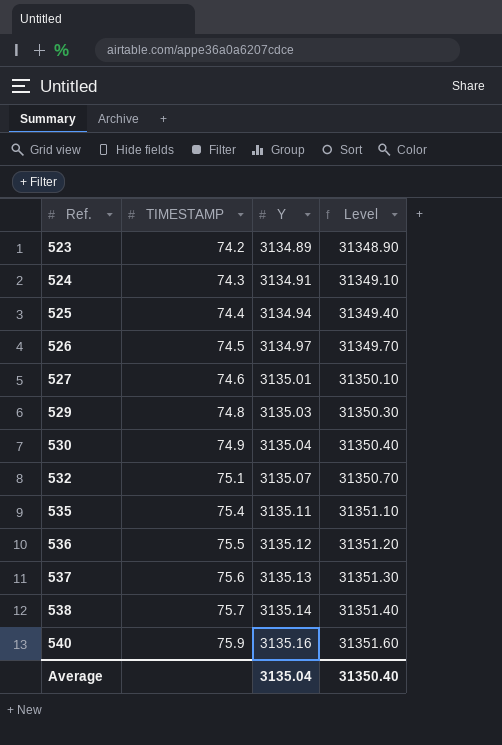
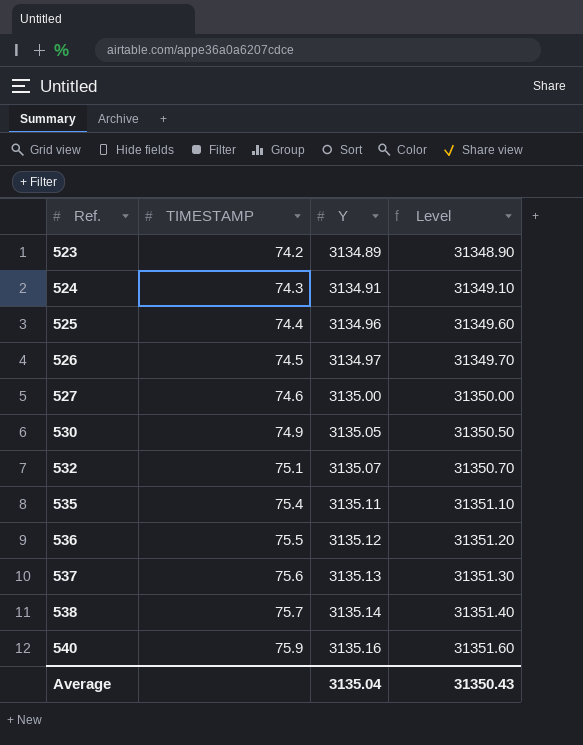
row 529: 74.8 | 3135.03 | 31350.30 -> none
525 | Y: 3134.94 -> 3134.96
525 | Level: 31349.40 -> 31349.60
527 | Y: 3135.01 -> 3135.00
527 | Level: 31350.10 -> 31350.00
530 | Y: 3135.04 -> 3135.05
530 | Level: 31350.40 -> 31350.50
Average | Level: 31350.40 -> 31350.43

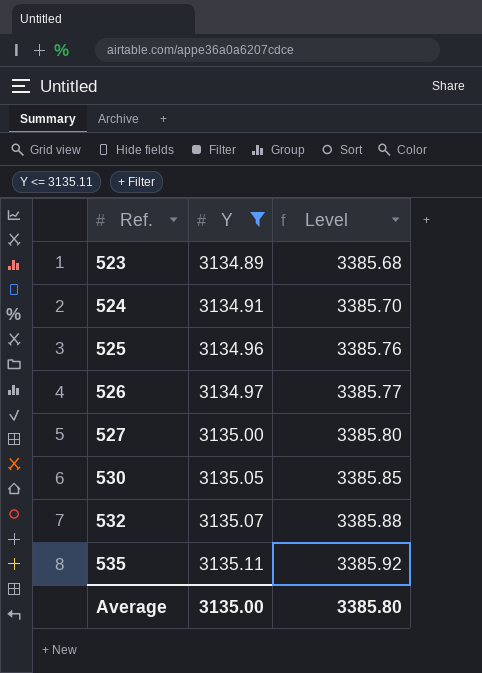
filter: none -> Y <= 3135.11
column TIMESTAMP | position: 2 -> none
column Level | formula: [Y] * 10 -> [Y] * 1.08
Average | Y: 3135.04 -> 3135.00
Average | Level: 31350.43 -> 3385.80

